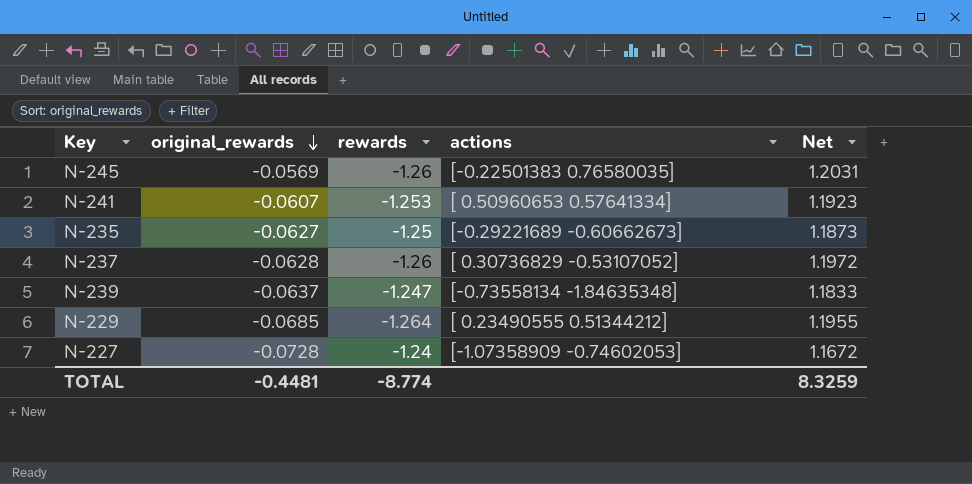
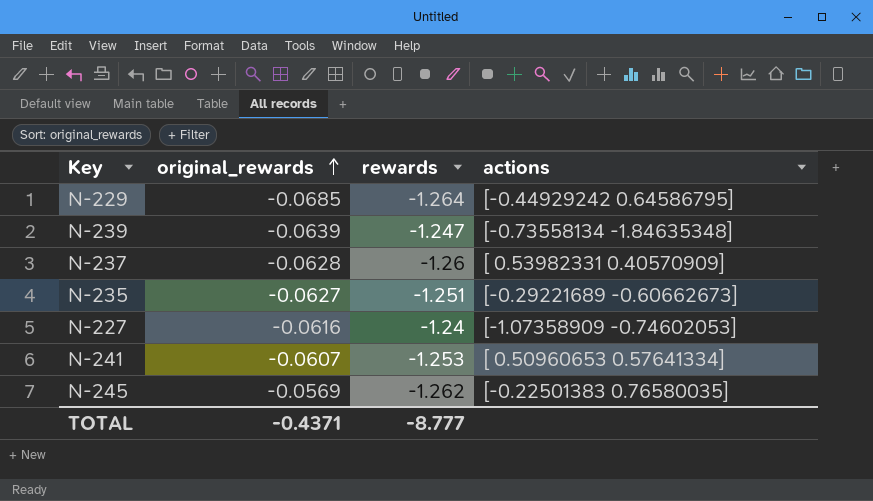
row order: original_rewards descending -> original_rewards ascending
column Net | formula: [original_rewards] - [rewards] -> none
N-229 | actions: [ 0.23490555 0.51344212] -> [-0.44929242 0.64586795]
N-239 | original_rewards: -0.0637 -> -0.0639
N-237 | actions: [ 0.30736829 -0.53107052] -> [ 0.53982331 0.40570909]
N-235 | rewards: -1.25 -> -1.251
N-227 | original_rewards: -0.0728 -> -0.0616
N-245 | rewards: -1.26 -> -1.262
TOTAL | original_rewards: -0.4481 -> -0.4371
TOTAL | rewards: -8.774 -> -8.777

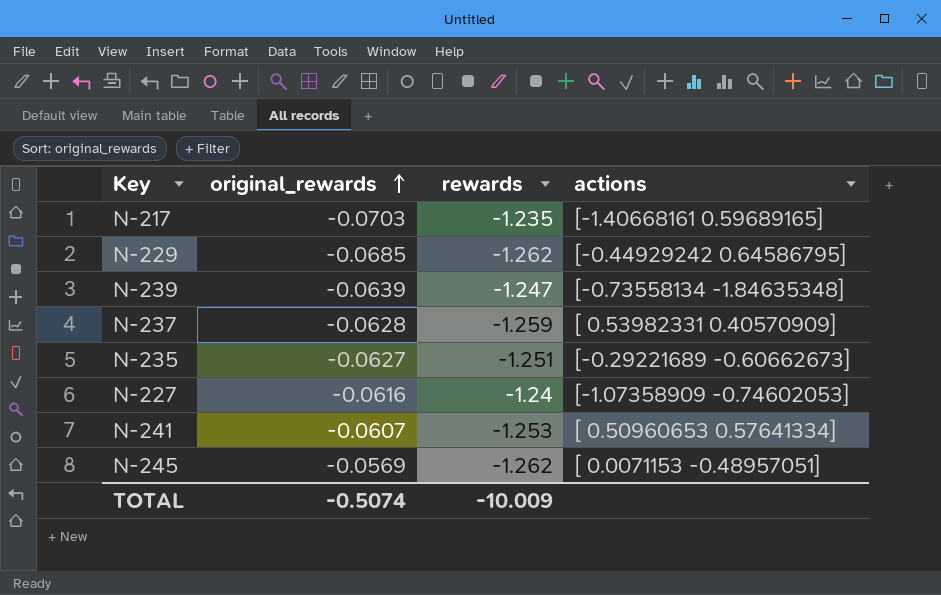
row N-217: none -> -0.0703 | -1.235 | [-1.40668161 0.59689165]
N-229 | rewards: -1.264 -> -1.262
N-237 | rewards: -1.26 -> -1.259
N-245 | actions: [-0.22501383 0.76580035] -> [ 0.0071153 -0.48957051]
TOTAL | original_rewards: -0.4371 -> -0.5074
TOTAL | rewards: -8.777 -> -10.009

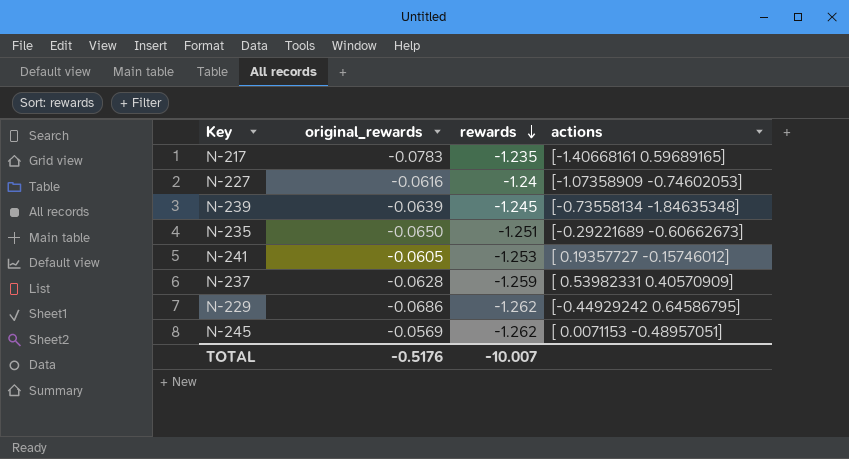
row order: original_rewards ascending -> rewards descending
N-217 | original_rewards: -0.0703 -> -0.0783
N-239 | rewards: -1.247 -> -1.245
N-235 | original_rewards: -0.0627 -> -0.0650
N-241 | original_rewards: -0.0607 -> -0.0605
N-241 | actions: [ 0.50960653 0.57641334] -> [ 0.19357727 -0.15746012]
N-229 | original_rewards: -0.0685 -> -0.0686
TOTAL | original_rewards: -0.5074 -> -0.5176
TOTAL | rewards: -10.009 -> -10.007

